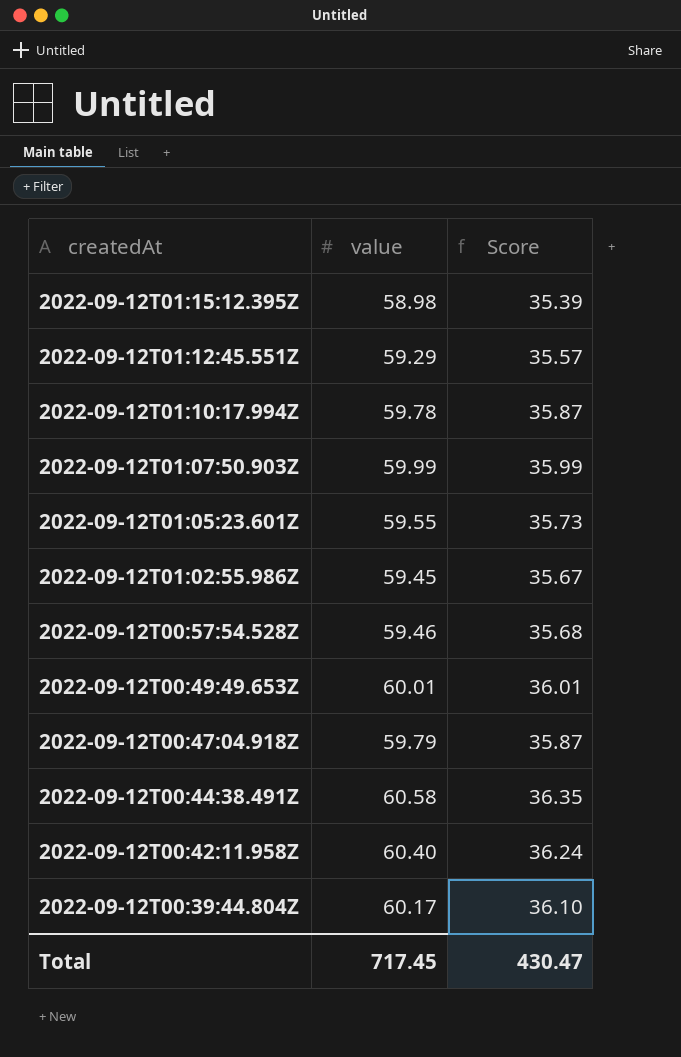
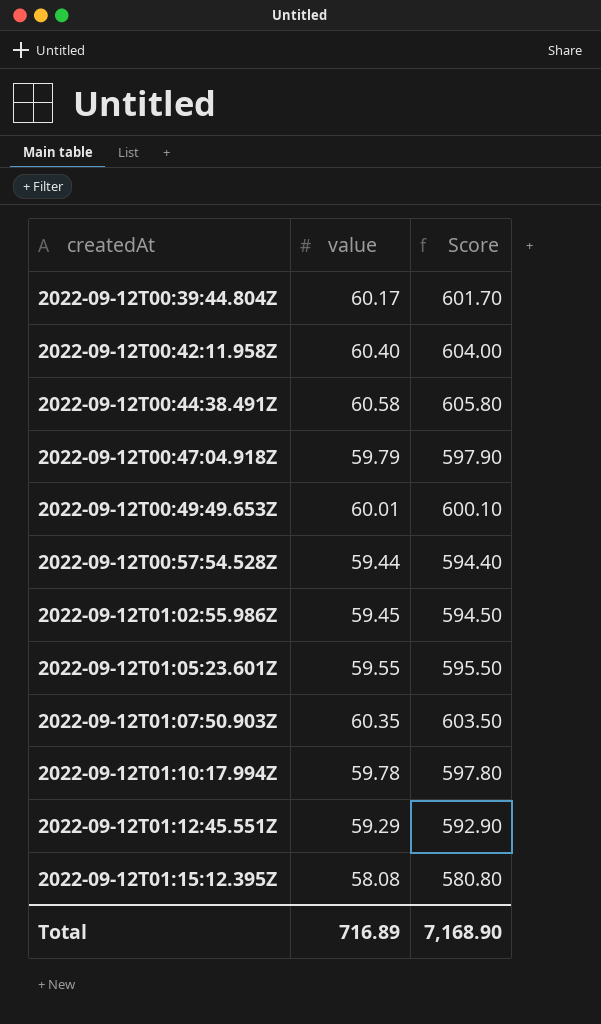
row order: createdAt descending -> createdAt ascending
column Score | formula: [value] * 0.6 -> [value] * 10
2022-09-12T00:57:54.528Z | value: 59.46 -> 59.44
2022-09-12T01:07:50.903Z | value: 59.99 -> 60.35
2022-09-12T01:15:12.395Z | value: 58.98 -> 58.08
Total | value: 717.45 -> 716.89
Total | Score: 430.47 -> 7,168.90

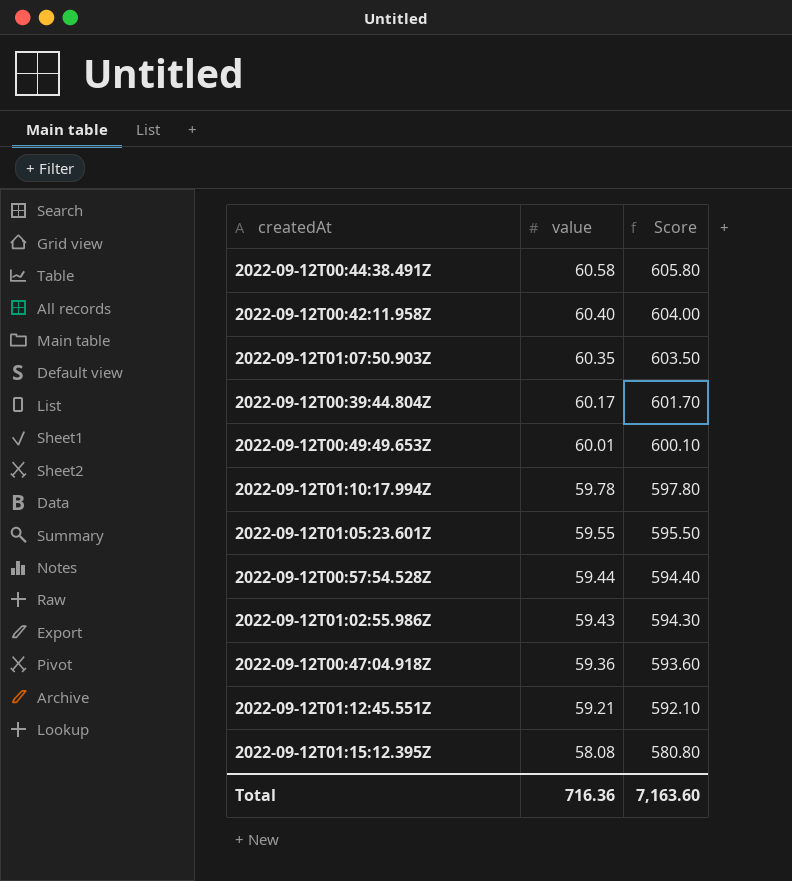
row order: createdAt ascending -> value descending
2022-09-12T01:02:55.986Z | value: 59.45 -> 59.43
2022-09-12T01:02:55.986Z | Score: 594.50 -> 594.30
2022-09-12T00:47:04.918Z | value: 59.79 -> 59.36
2022-09-12T00:47:04.918Z | Score: 597.90 -> 593.60
2022-09-12T01:12:45.551Z | value: 59.29 -> 59.21
2022-09-12T01:12:45.551Z | Score: 592.90 -> 592.10
Total | value: 716.89 -> 716.36
Total | Score: 7,168.90 -> 7,163.60

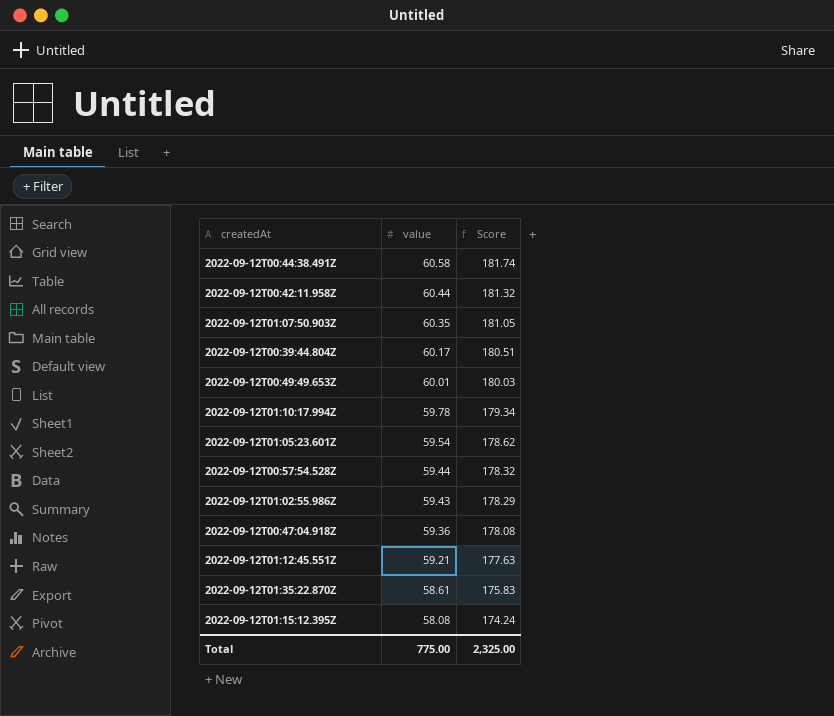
column Score | formula: [value] * 10 -> [value] * 3
2022-09-12T00:42:11.958Z | value: 60.40 -> 60.44
2022-09-12T01:05:23.601Z | value: 59.55 -> 59.54
row 2022-09-12T01:35:22.870Z: none -> 58.61 | 175.83
Total | value: 716.36 -> 775.00
Total | Score: 7,163.60 -> 2,325.00

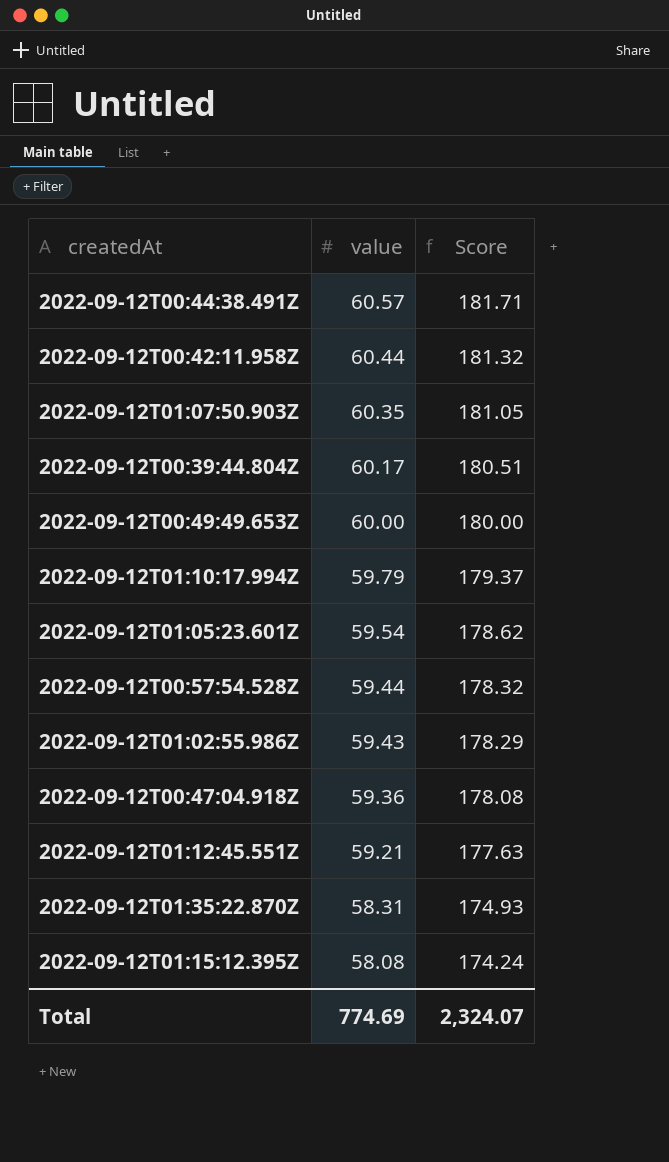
2022-09-12T00:44:38.491Z | value: 60.58 -> 60.57
2022-09-12T00:44:38.491Z | Score: 181.74 -> 181.71
2022-09-12T00:49:49.653Z | value: 60.01 -> 60.00
2022-09-12T00:49:49.653Z | Score: 180.03 -> 180.00
2022-09-12T01:10:17.994Z | value: 59.78 -> 59.79
2022-09-12T01:10:17.994Z | Score: 179.34 -> 179.37
2022-09-12T01:35:22.870Z | value: 58.61 -> 58.31
2022-09-12T01:35:22.870Z | Score: 175.83 -> 174.93
Total | value: 775.00 -> 774.69
Total | Score: 2,325.00 -> 2,324.07

